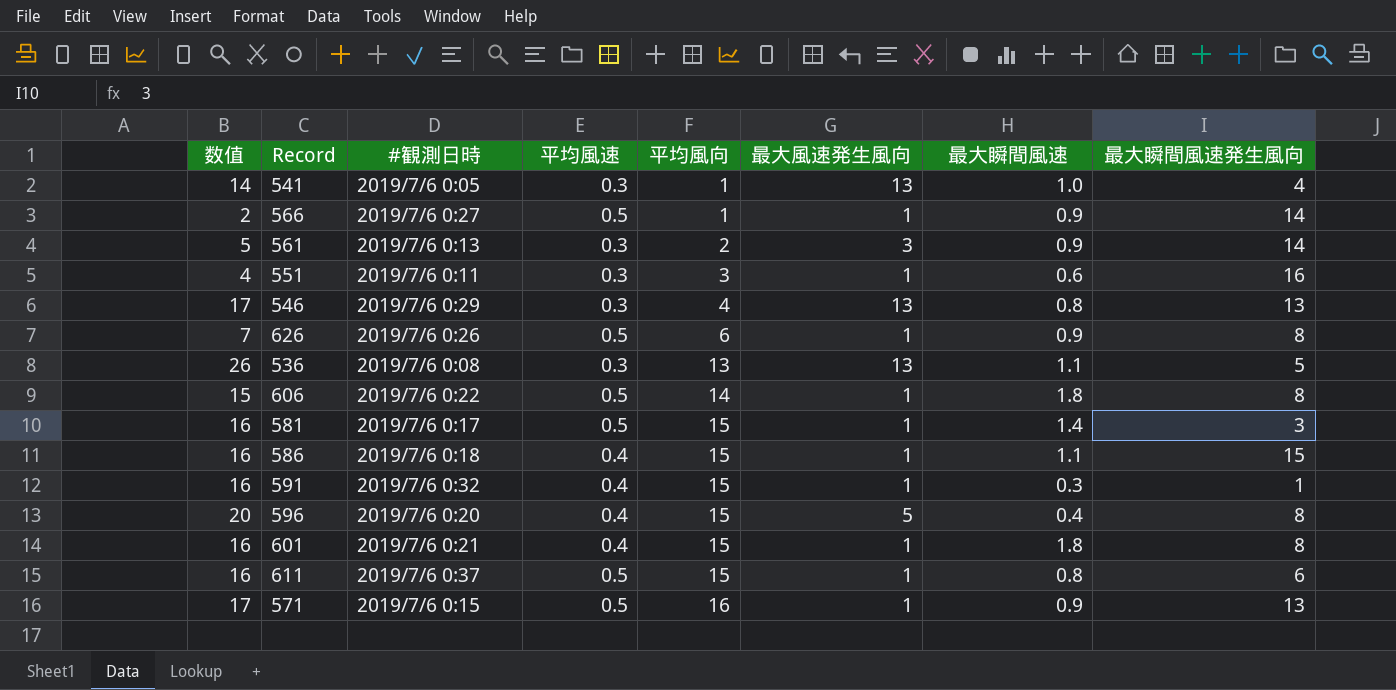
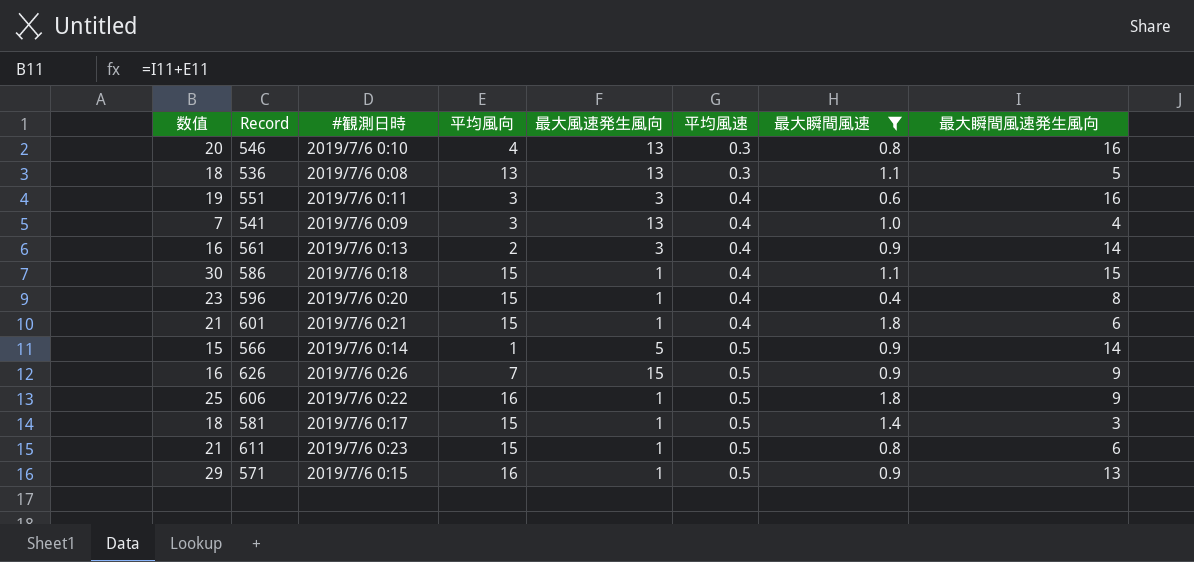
filter: none -> 最大瞬間風速 != 0.3
row order: 平均風向 ascending -> 平均風速 ascending
column 数值 | formula: [平均風向] + [最大風速発生風向] -> [平均風向] + [最大瞬間風速発生風向]
column 平均風速 | position: 4 -> 6
546 | #観測日時: 2019/7/6 0:29 -> 2019/7/6 0:10
546 | 最大瞬間風速発生風向: 13 -> 16
551 | 最大風速発生風向: 1 -> 3
551 | 平均風速: 0.3 -> 0.4
541 | #観測日時: 2019/7/6 0:05 -> 2019/7/6 0:09
541 | 平均風向: 1 -> 3
541 | 平均風速: 0.3 -> 0.4
561 | 平均風速: 0.3 -> 0.4
596 | 最大風速発生風向: 5 -> 1
601 | 最大瞬間風速発生風向: 8 -> 6
566 | #観測日時: 2019/7/6 0:27 -> 2019/7/6 0:14
566 | 最大風速発生風向: 1 -> 5
626 | 平均風向: 6 -> 7
626 | 最大風速発生風向: 1 -> 15
626 | 最大瞬間風速発生風向: 8 -> 9
606 | 平均風向: 14 -> 16
606 | 最大瞬間風速発生風向: 8 -> 9
611 | #観測日時: 2019/7/6 0:37 -> 2019/7/6 0:23

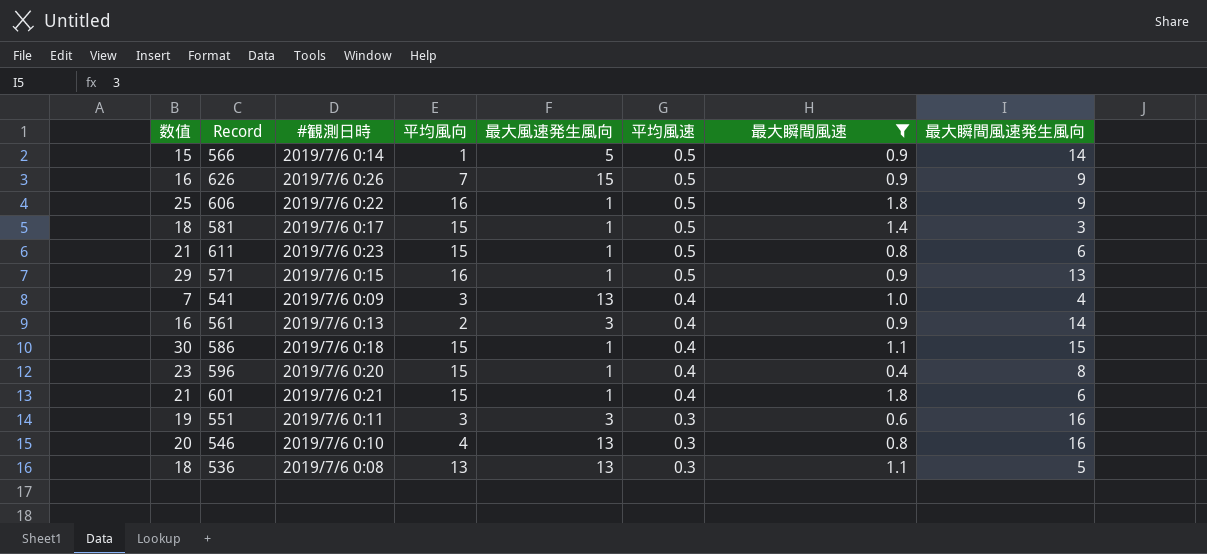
row order: 平均風速 ascending -> 平均風速 descending
551 | 平均風速: 0.4 -> 0.3

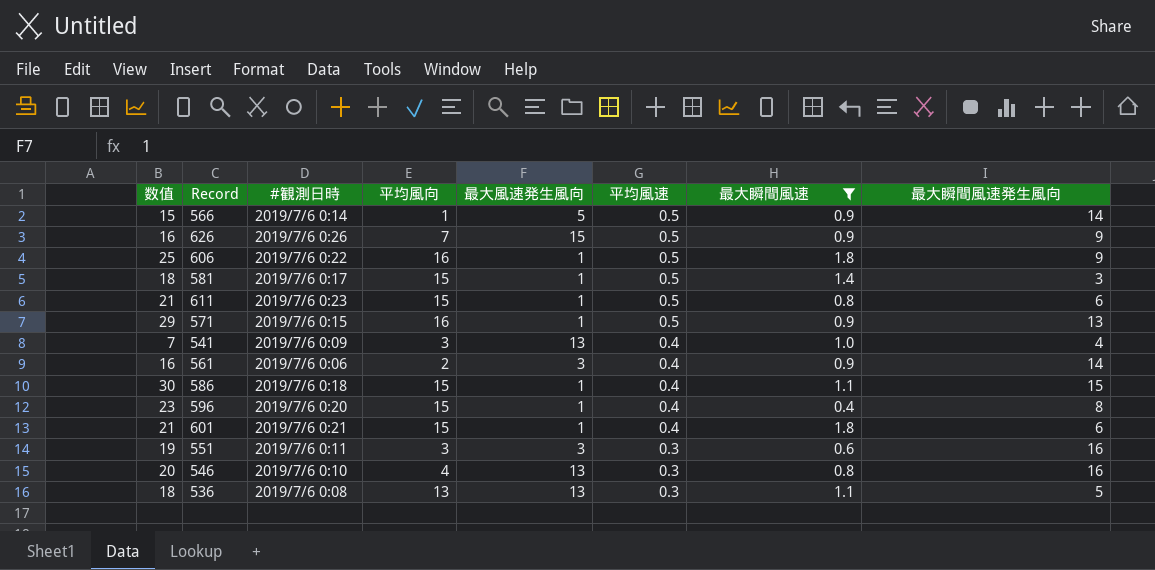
561 | #観測日時: 2019/7/6 0:13 -> 2019/7/6 0:06

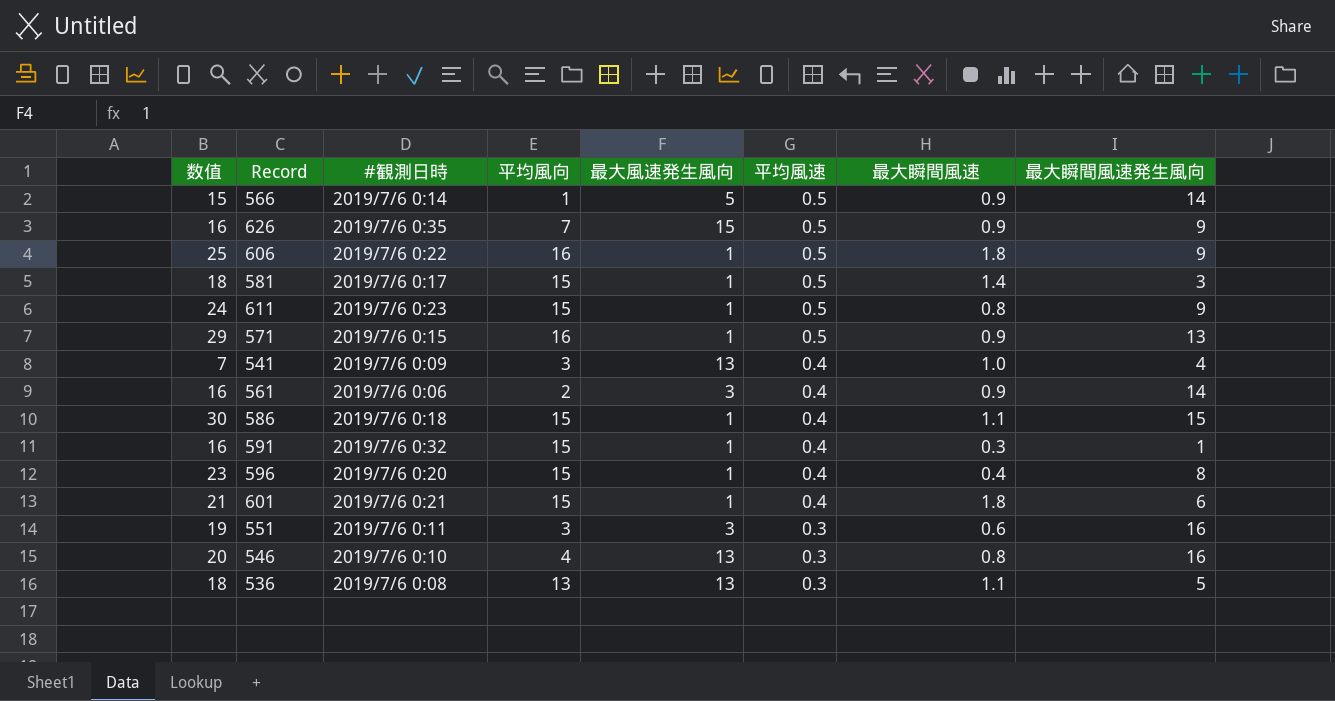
filter: 最大瞬間風速 != 0.3 -> none
626 | #観測日時: 2019/7/6 0:26 -> 2019/7/6 0:35
611 | 数值: 21 -> 24
611 | 最大瞬間風速発生風向: 6 -> 9

